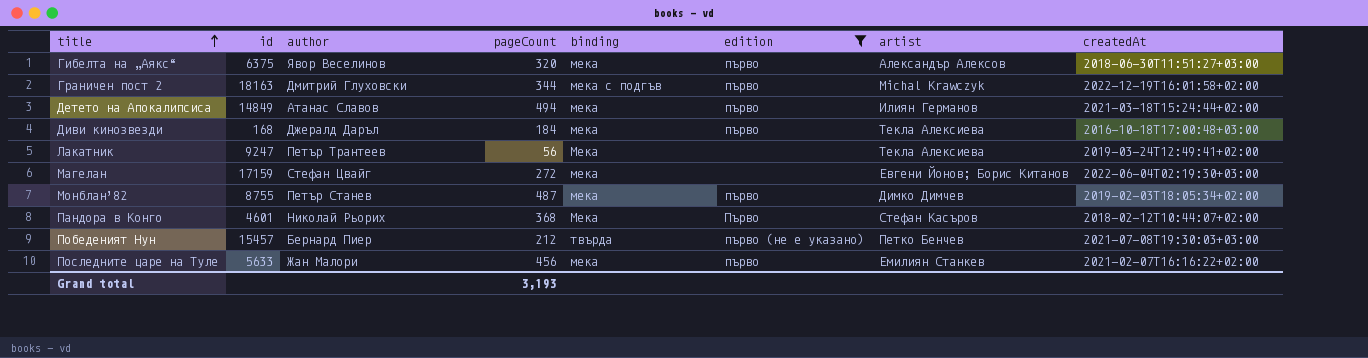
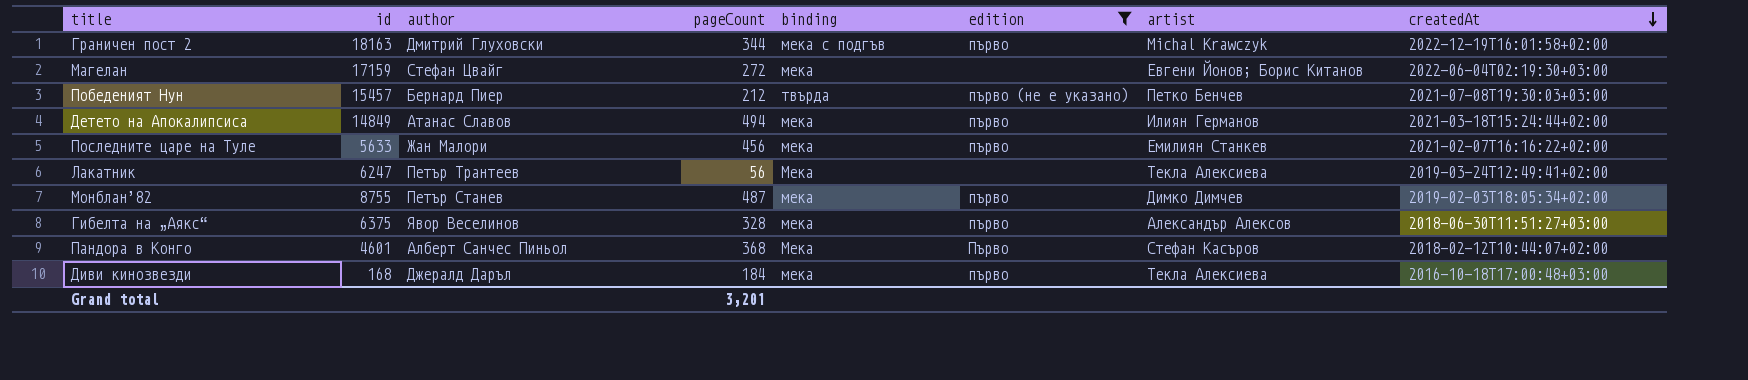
row order: title ascending -> createdAt descending
Лакатник | id: 9247 -> 6247
Гибелта на „Аякс“ | pageCount: 320 -> 328
Пандора в Конго | author: Николай Рьорих -> Алберт Санчес Пиньол
Grand total | pageCount: 3,193 -> 3,201

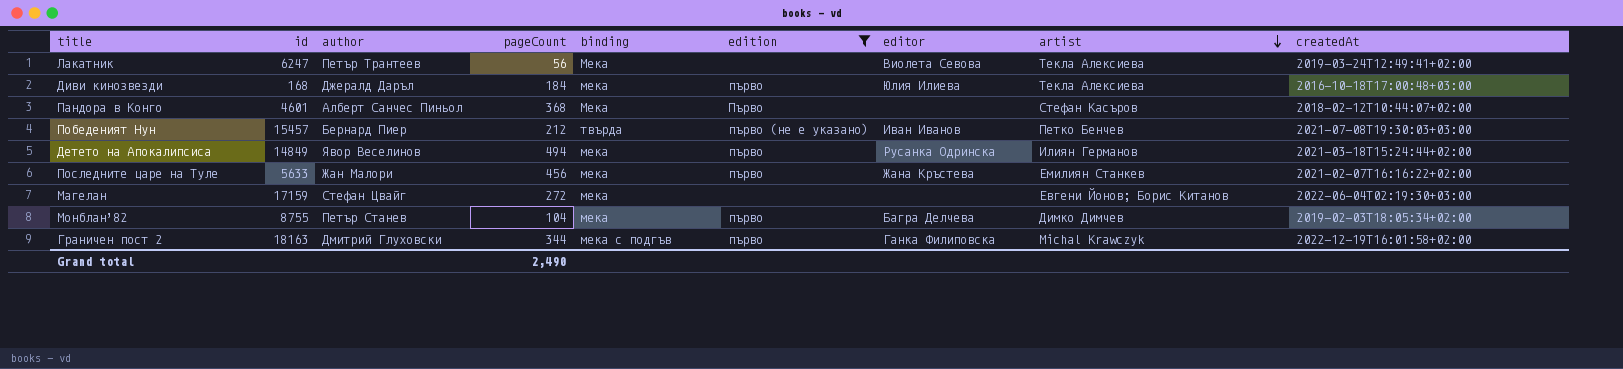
row order: createdAt descending -> artist descending
column editor | position: none -> 7
row Гибелта на „Аякс“: 6375 | Явор Веселинов | 328 | мека | първо | Александър Алексов | 2018-06-30T11:51:27+03:00 -> none
Детето на Апокалипсиса | author: Атанас Славов -> Явор Веселинов
Монблан’82 | pageCount: 487 -> 104
Grand total | pageCount: 3,201 -> 2,490

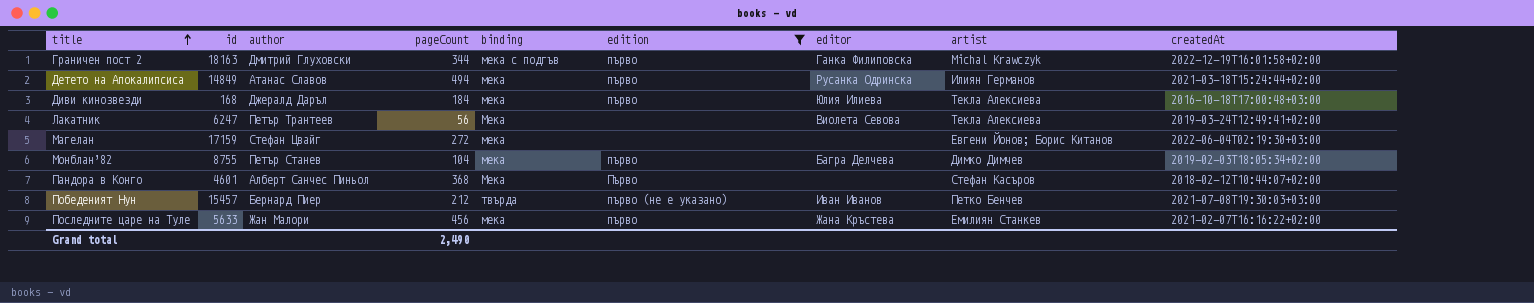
row order: artist descending -> title ascending
Детето на Апокалипсиса | author: Явор Веселинов -> Атанас Славов

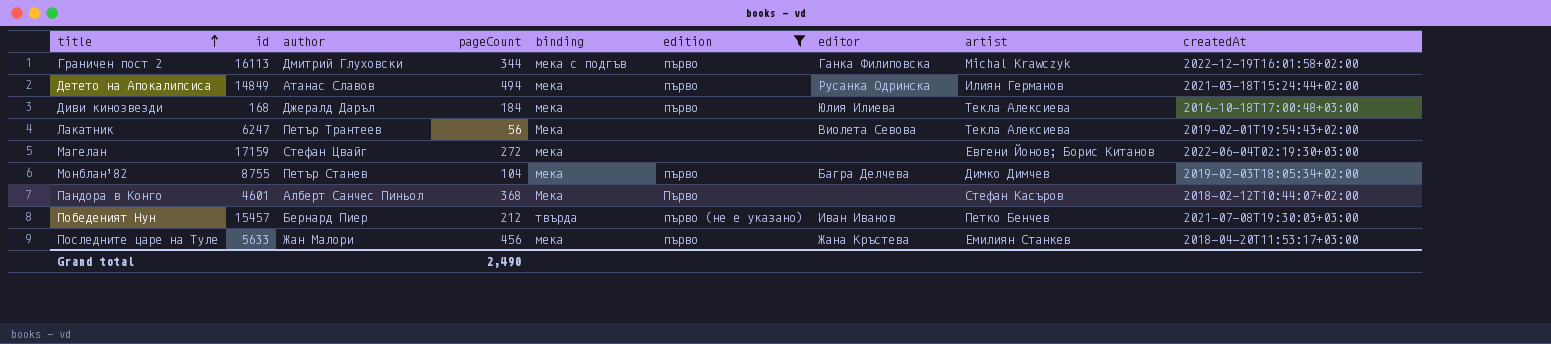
Граничен пост 2 | id: 18163 -> 16113
Лакатник | createdAt: 2019-03-24T12:49:41+02:00 -> 2019-02-01T19:54:43+02:00
Последните царе на Туле | createdAt: 2021-02-07T16:16:22+02:00 -> 2018-04-20T11:53:17+03:00

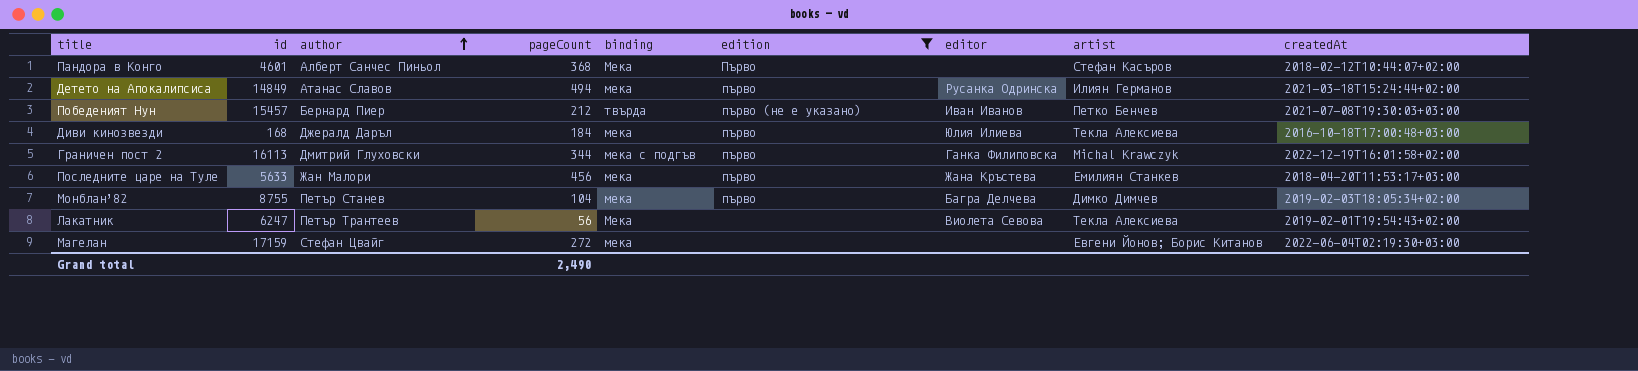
row order: title ascending -> author ascending

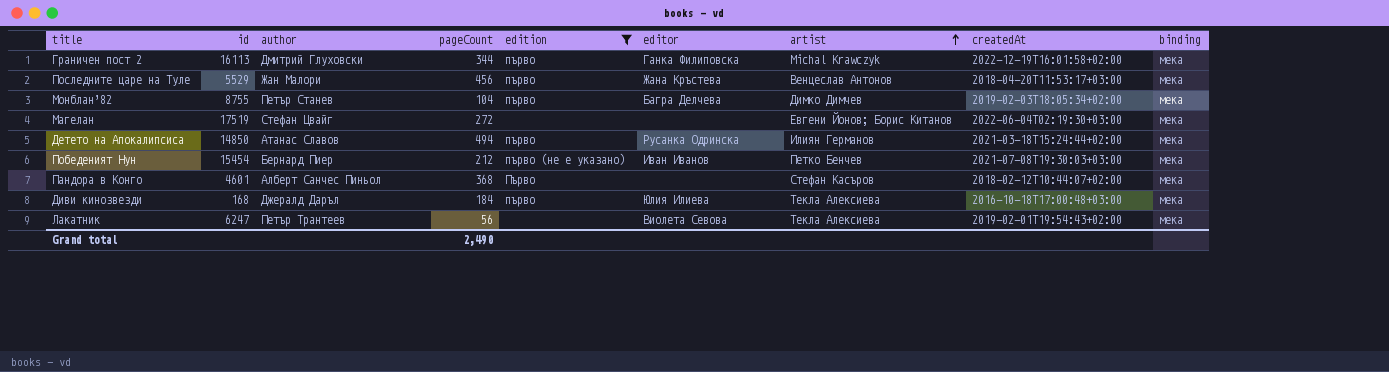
row order: author ascending -> artist ascending
column binding | position: 5 -> 9
Граничен пост 2 | binding: мека с подгъв -> мека
Последните царе на Туле | id: 5633 -> 5529
Последните царе на Туле | artist: Емилиян Станкев -> Венцеслав Антонов
Магелан | id: 17159 -> 17519
Детето на Апокалипсиса | id: 14849 -> 14850
Победеният Нун | id: 15457 -> 15454
Победеният Нун | binding: твърда -> мека
Пандора в Конго | binding: Мека -> мека
Лакатник | binding: Мека -> мека

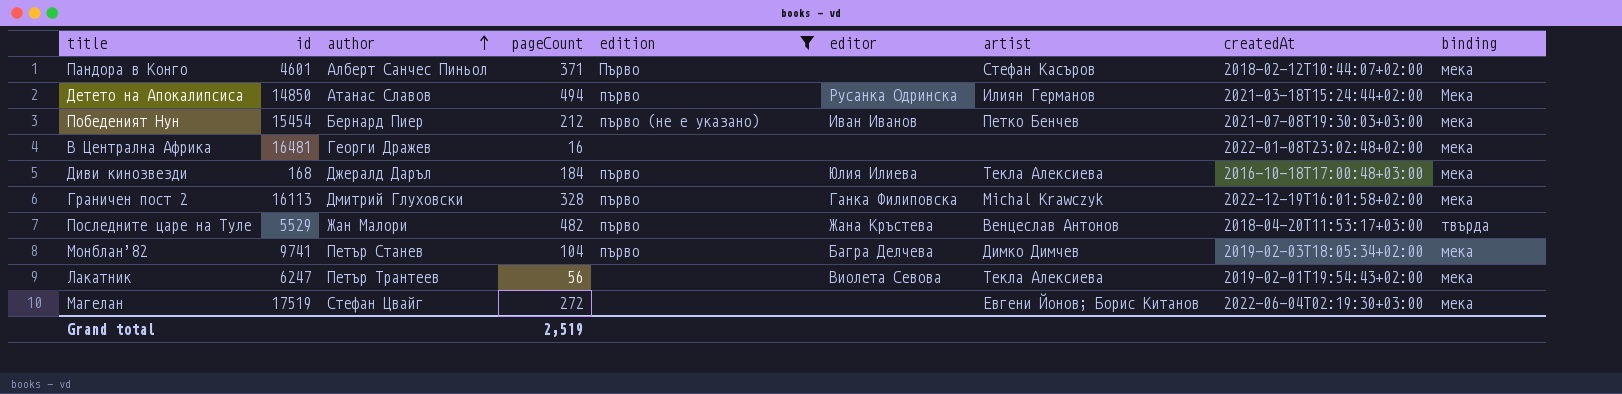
row order: artist ascending -> author ascending
Пандора в Конго | pageCount: 368 -> 371
Детето на Апокалипсиса | binding: мека -> Мека
row В Централна Африка: none -> 16481 | Георги Дражев | 16 | none | none | none | 2022-01-08T23:02:48+02:00 | мека
Граничен пост 2 | pageCount: 344 -> 328
Последните царе на Туле | pageCount: 456 -> 482
Последните царе на Туле | binding: мека -> твърда
Монблан’82 | id: 8755 -> 9741
Grand total | pageCount: 2,490 -> 2,519

